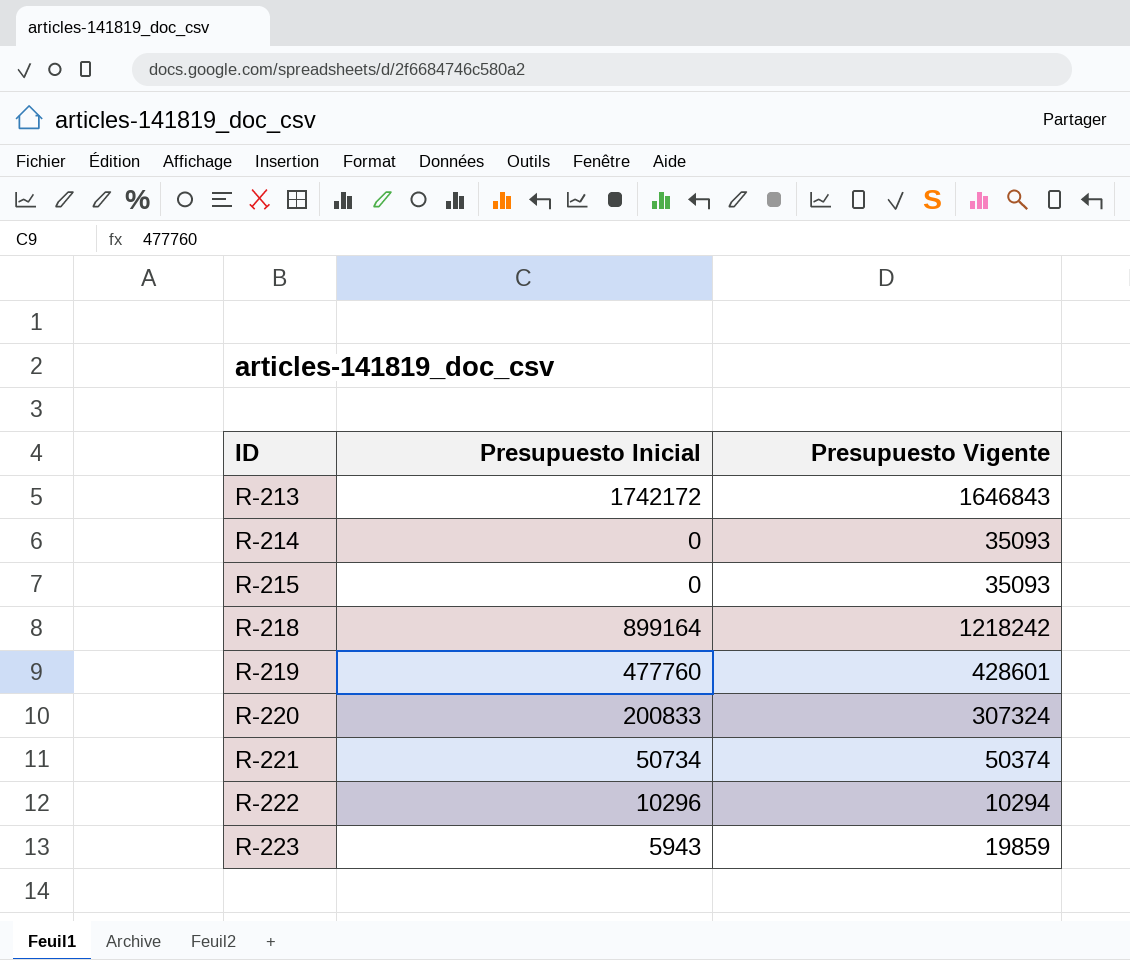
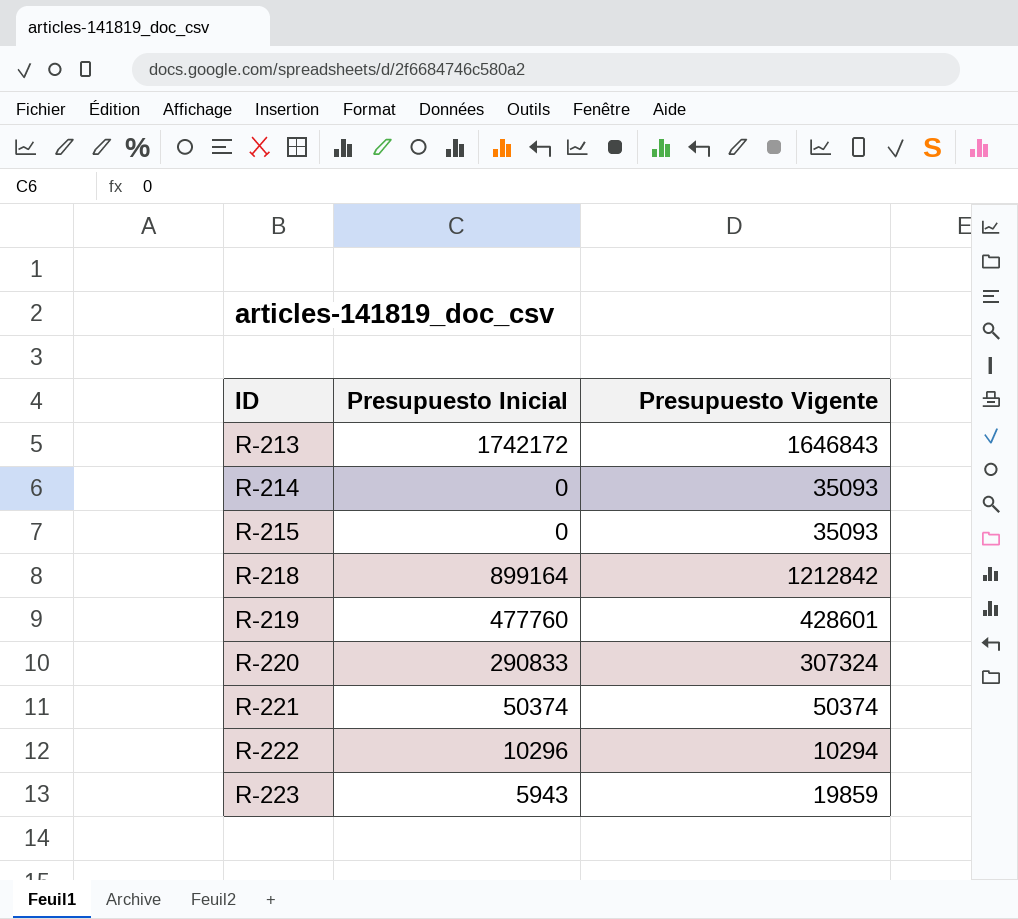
R-218 | Presupuesto Vigente: 1218242 -> 1212842
R-220 | Presupuesto Inicial: 200833 -> 290833
R-221 | Presupuesto Inicial: 50734 -> 50374

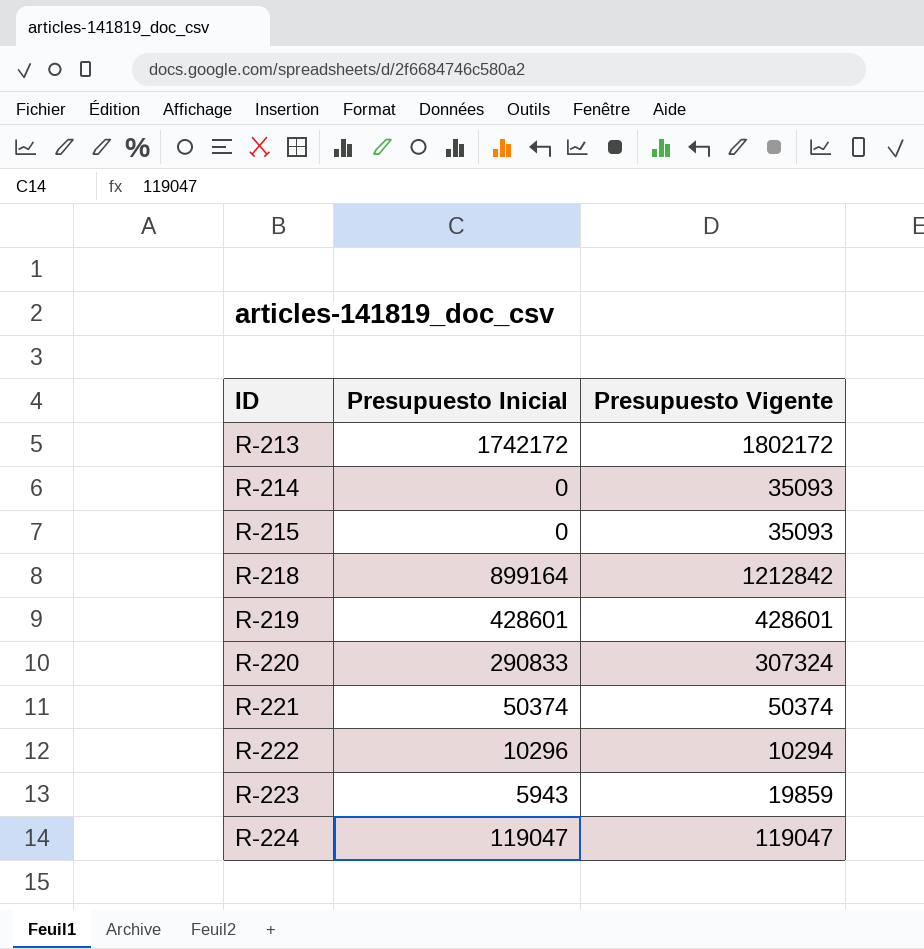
R-213 | Presupuesto Vigente: 1646843 -> 1802172
R-219 | Presupuesto Inicial: 477760 -> 428601
row R-224: none -> 119047 | 119047

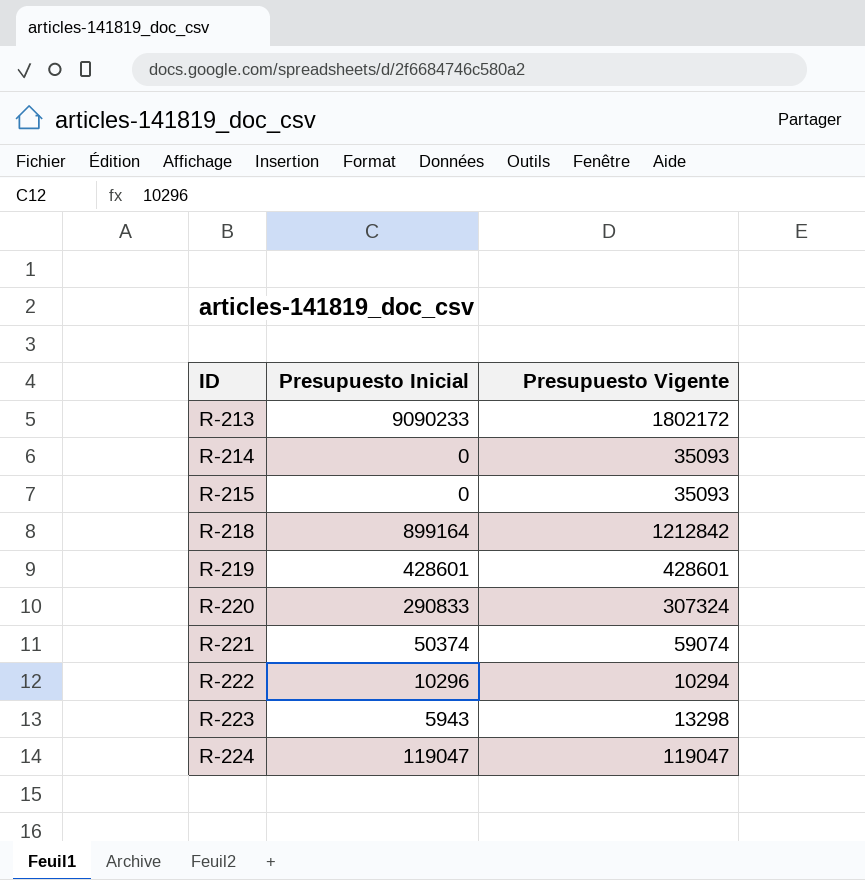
R-213 | Presupuesto Inicial: 1742172 -> 9090233
R-221 | Presupuesto Vigente: 50374 -> 59074
R-223 | Presupuesto Vigente: 19859 -> 13298

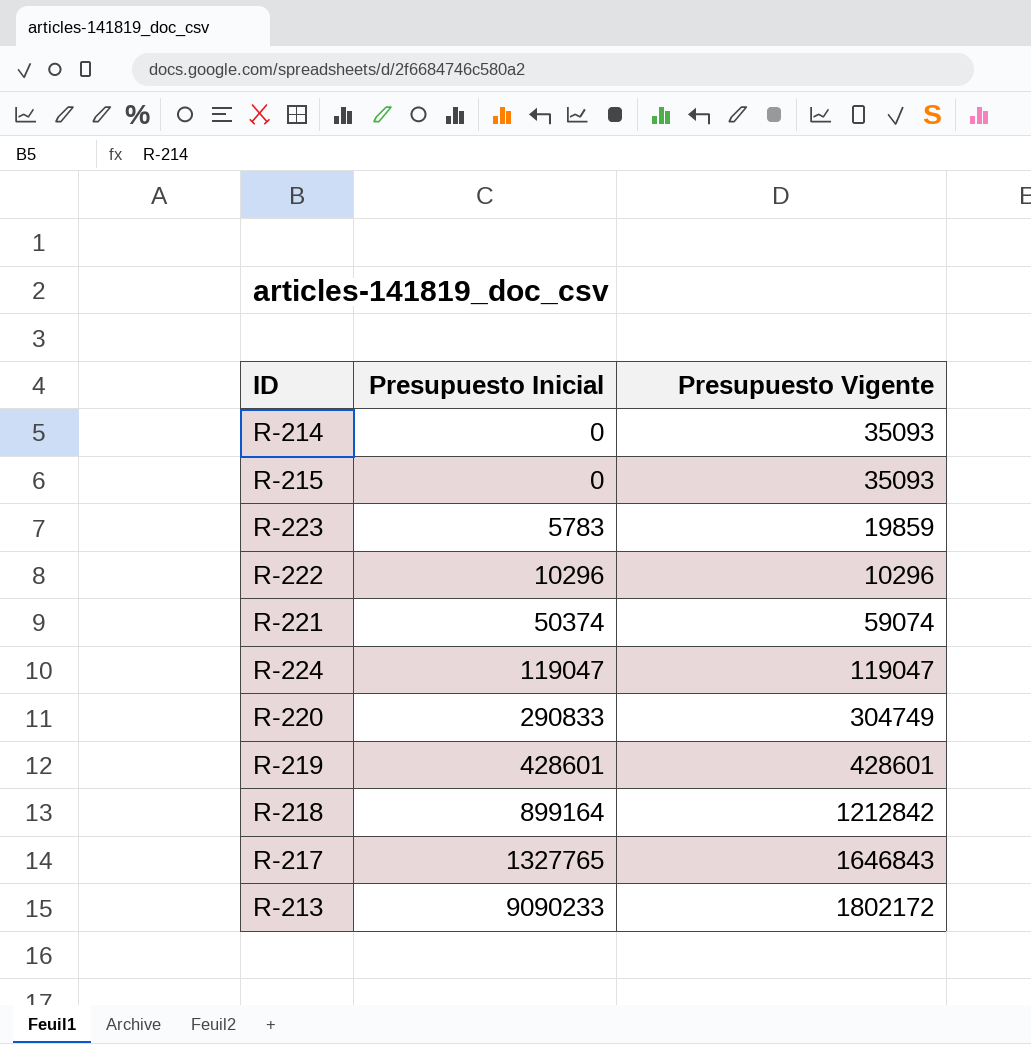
row order: ID ascending -> Presupuesto Inicial ascending
R-223 | Presupuesto Inicial: 5943 -> 5783
R-223 | Presupuesto Vigente: 13298 -> 19859
R-222 | Presupuesto Vigente: 10294 -> 10296
R-220 | Presupuesto Vigente: 307324 -> 304749
row R-217: none -> 1327765 | 1646843

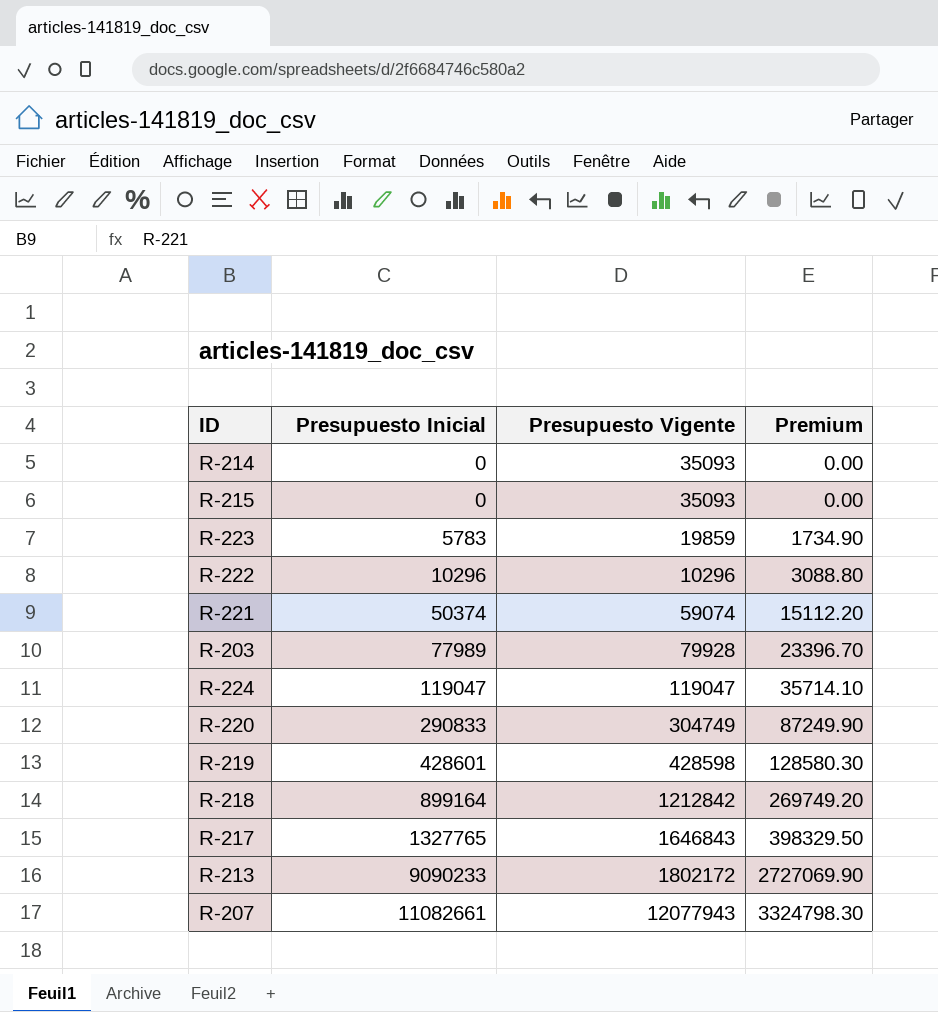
column Premium | formula: none -> [Presupuesto Inicial] * 0.3
row R-203: none -> 77989 | 79928 | 23396.70
R-219 | Presupuesto Vigente: 428601 -> 428598
row R-207: none -> 11082661 | 12077943 | 3324798.30

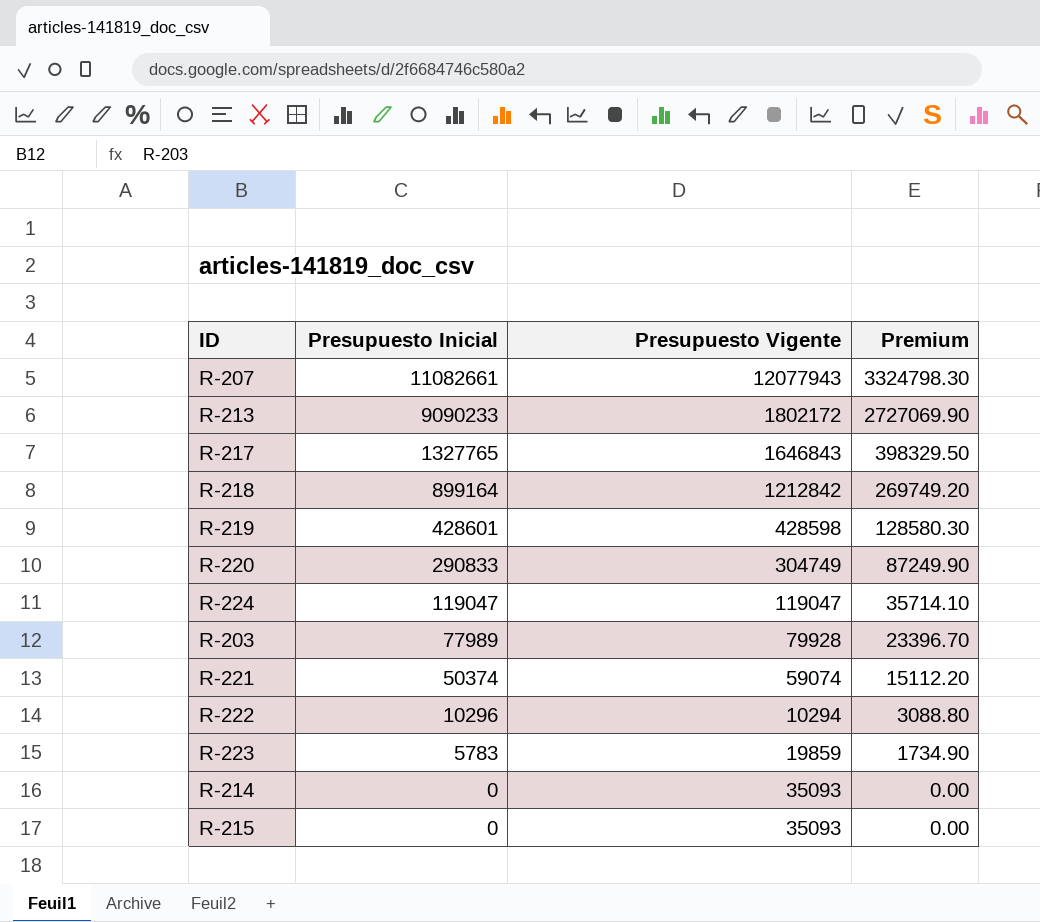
row order: Presupuesto Inicial ascending -> Presupuesto Inicial descending
R-222 | Presupuesto Vigente: 10296 -> 10294

